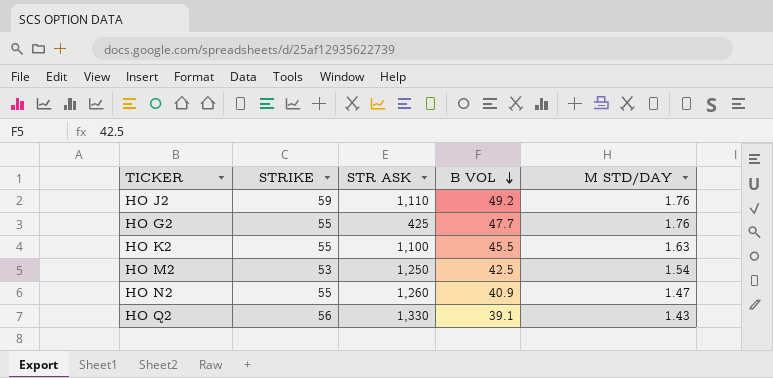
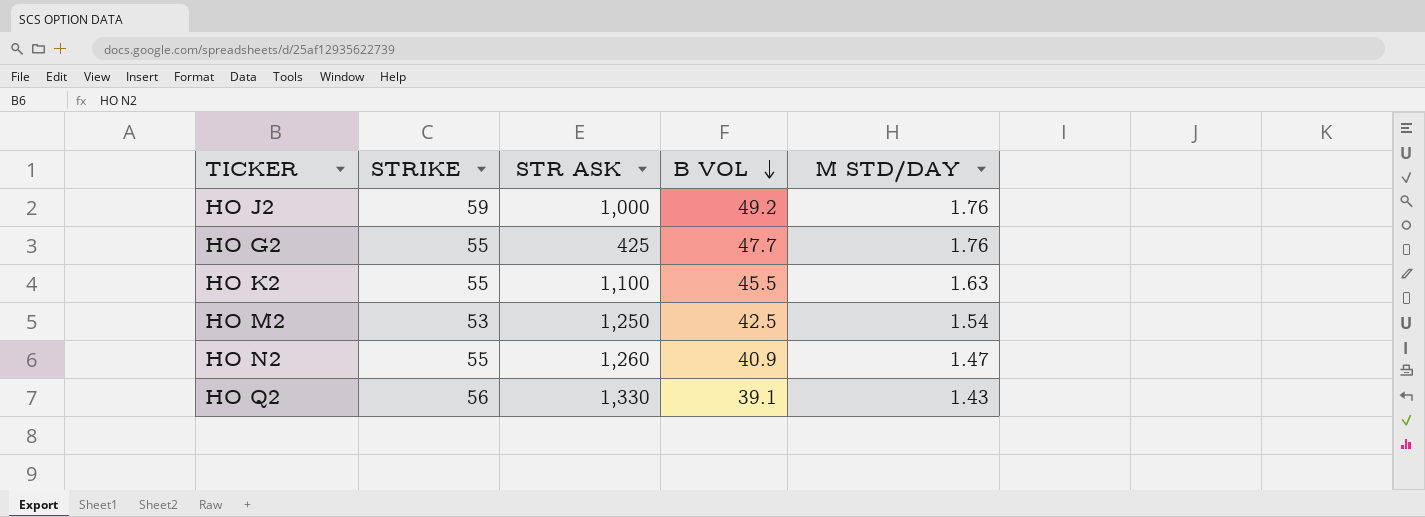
HO J2 | STR ASK: 1,110 -> 1,000

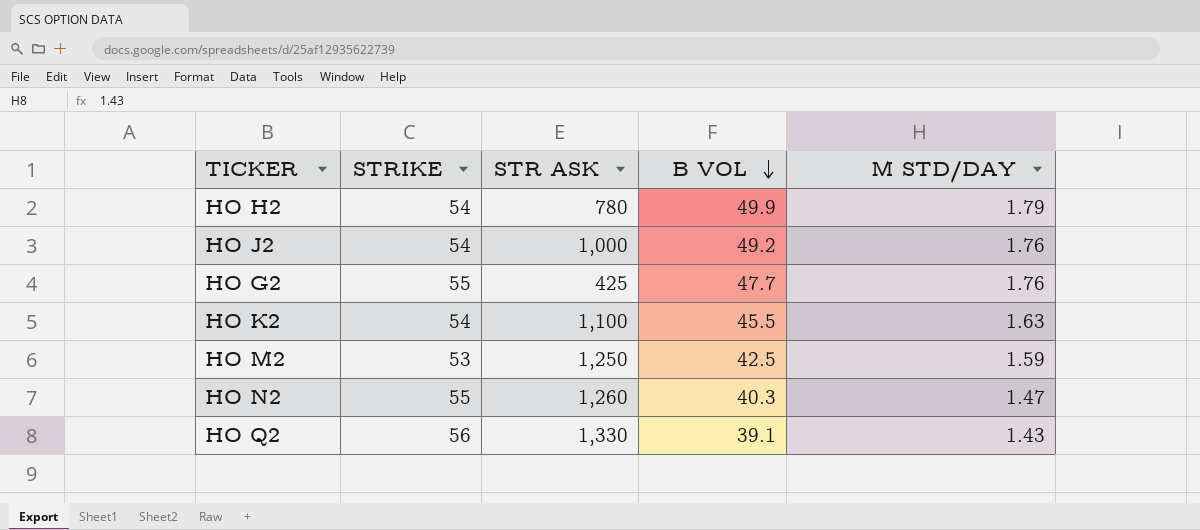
row HO H2: none -> 54 | 780 | 49.9 | 1.79
HO J2 | STRIKE: 59 -> 54
HO K2 | STRIKE: 55 -> 54
HO M2 | M STD/DAY: 1.54 -> 1.59
HO N2 | B VOL: 40.9 -> 40.3

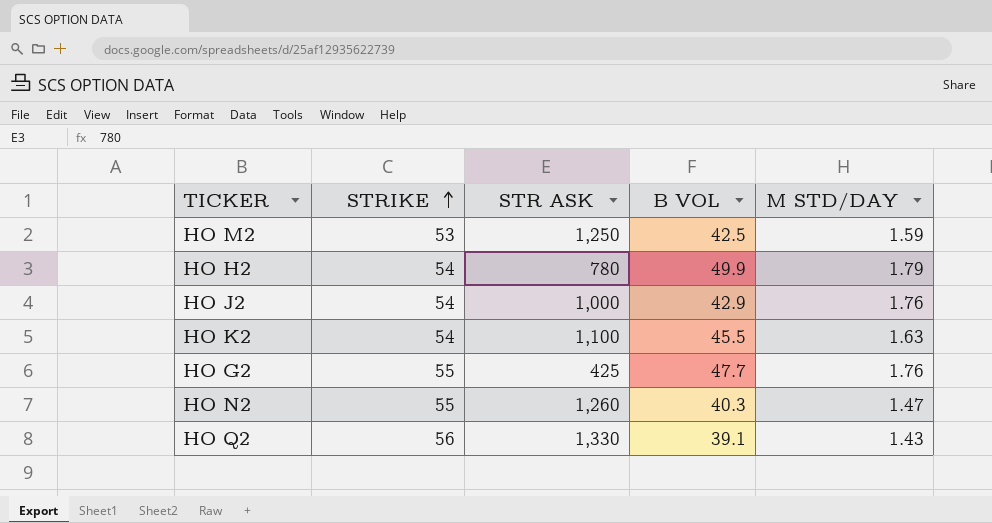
row order: B VOL descending -> STRIKE ascending
HO J2 | B VOL: 49.2 -> 42.9

